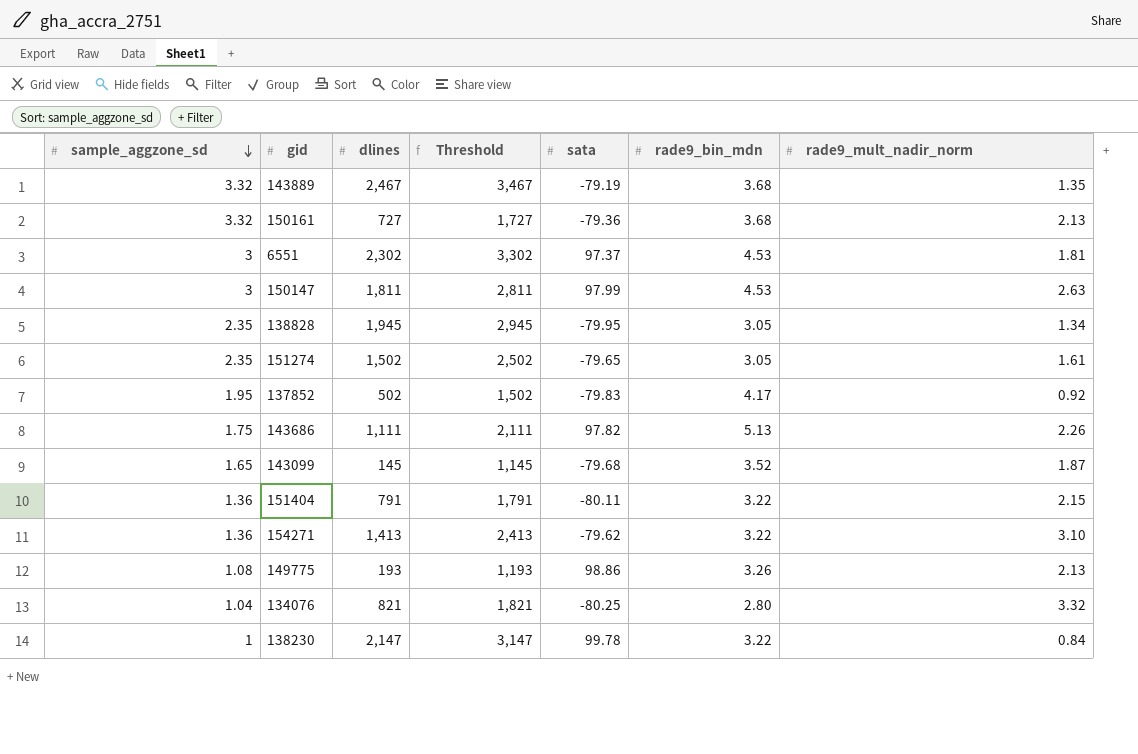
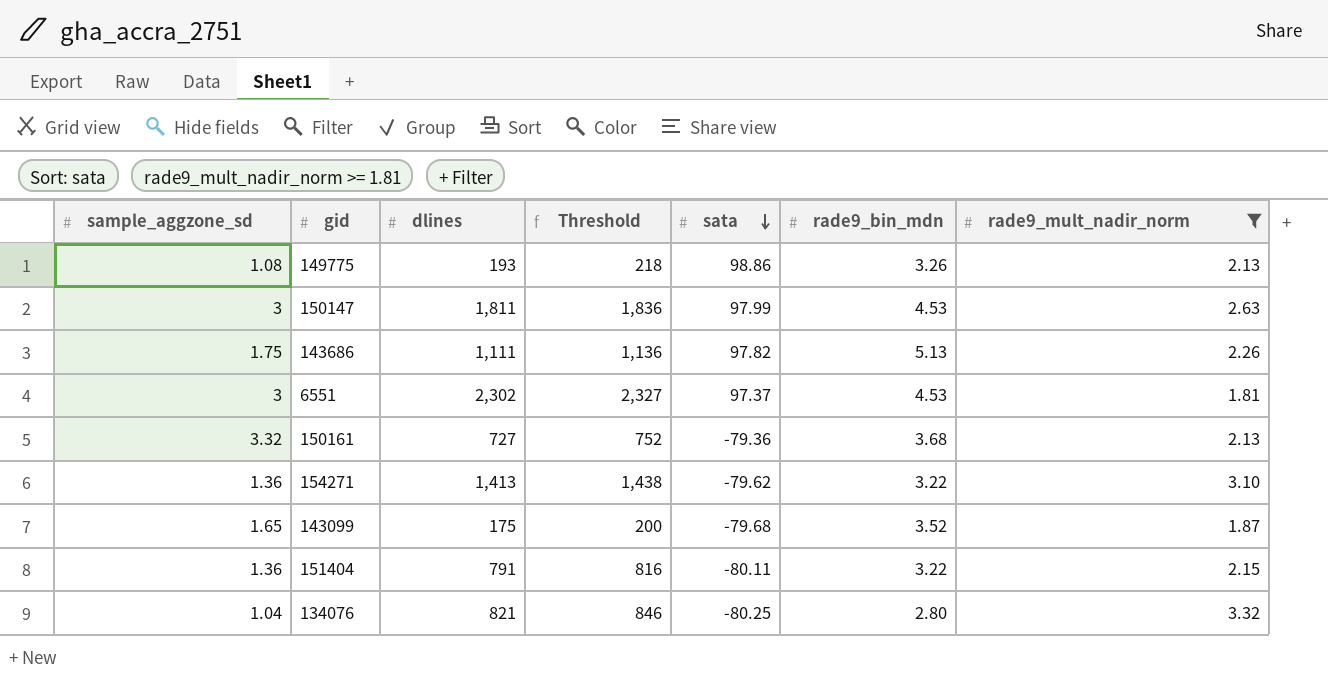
filter: none -> rade9_mult_nadir_norm >= 1.81
row order: sample_aggzone_sd descending -> sata descending
column Threshold | formula: [dlines] + 1000 -> [dlines] + 25
143099 | dlines: 145 -> 175

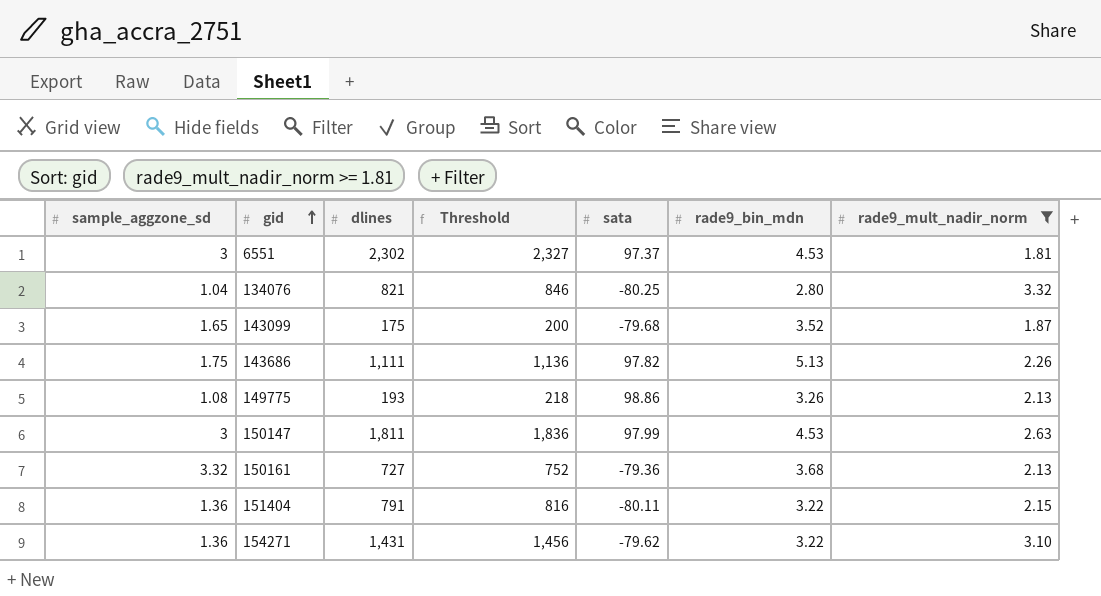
row order: sata descending -> gid ascending
154271 | dlines: 1,413 -> 1,431
154271 | Threshold: 1,438 -> 1,456

